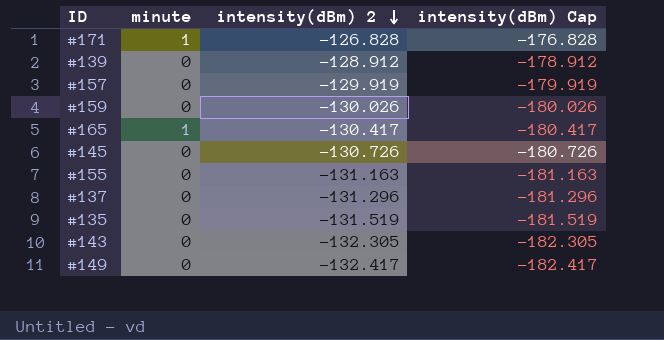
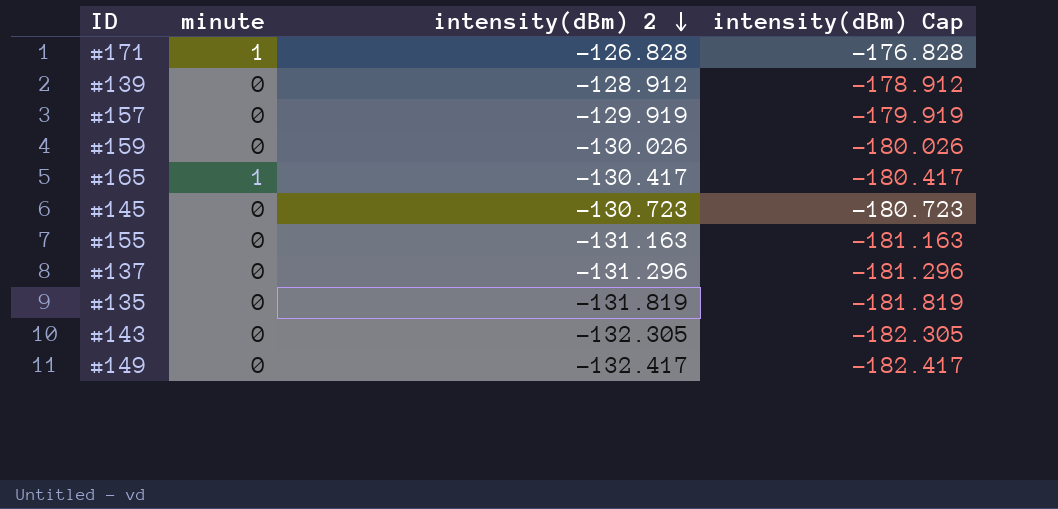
#145 | intensity(dBm) 2: -130.726 -> -130.723
#145 | intensity(dBm) Cap: -180.726 -> -180.723
#135 | intensity(dBm) 2: -131.519 -> -131.819
#135 | intensity(dBm) Cap: -181.519 -> -181.819

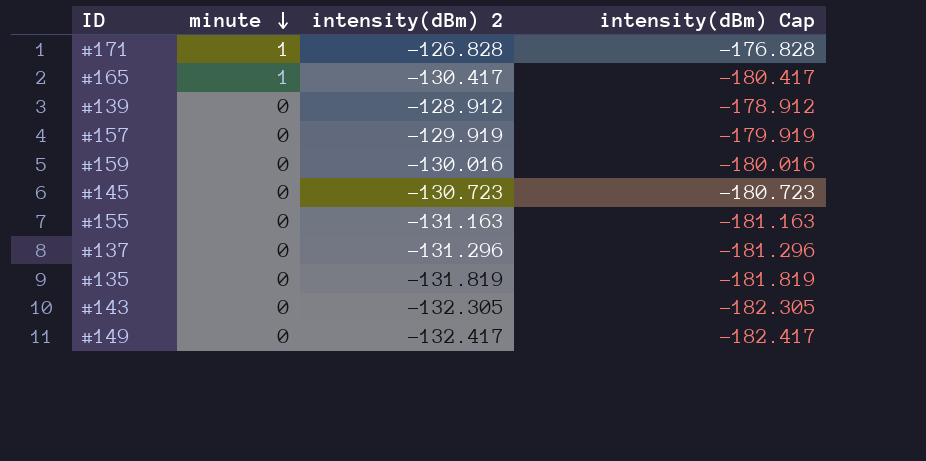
row order: intensity(dBm) 2 descending -> minute descending
#159 | intensity(dBm) 2: -130.026 -> -130.016
#159 | intensity(dBm) Cap: -180.026 -> -180.016

